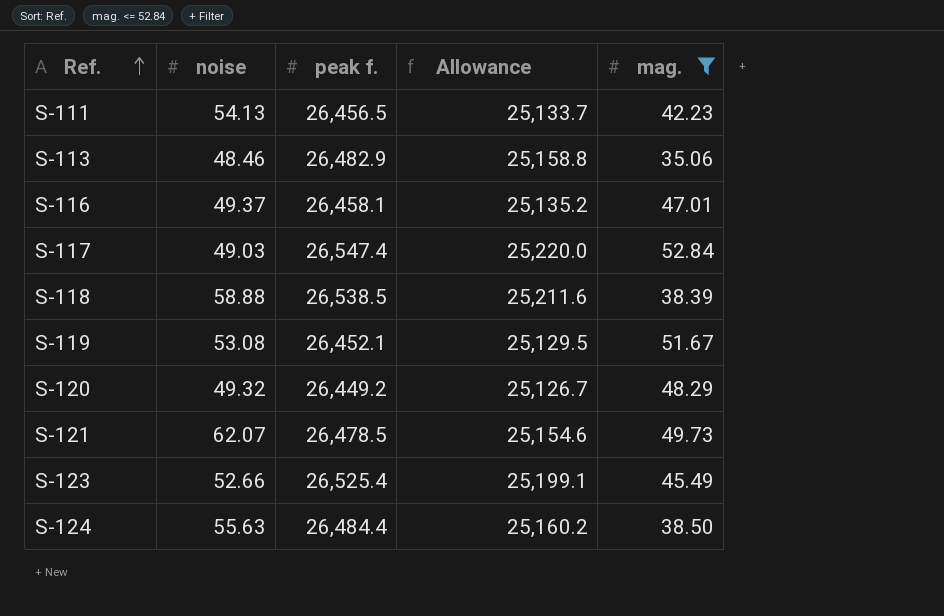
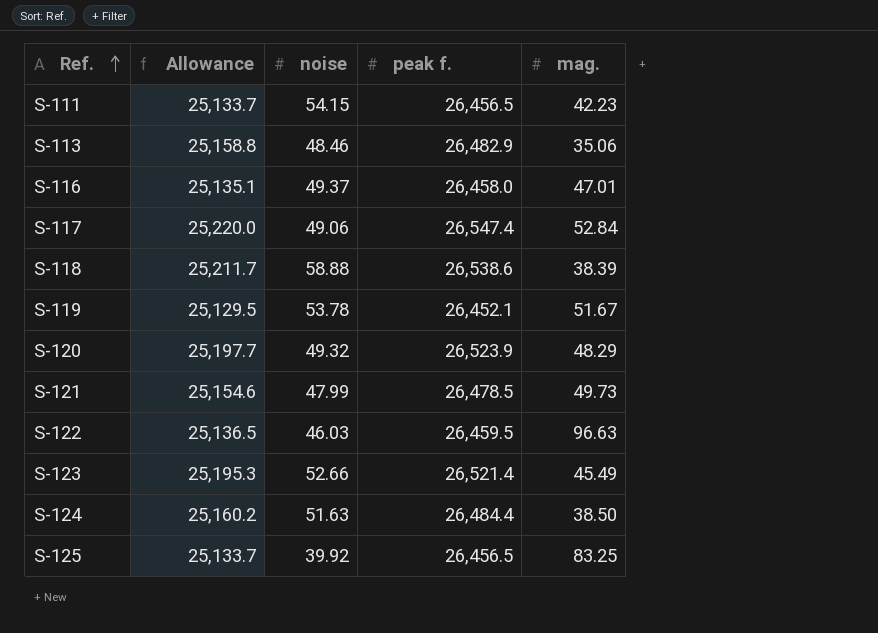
filter: mag. <= 52.84 -> none
column Allowance | position: 4 -> 2
S-111 | noise: 54.13 -> 54.15
S-116 | Allowance: 25,135.2 -> 25,135.1
S-116 | peak f.: 26,458.1 -> 26,458.0
S-117 | noise: 49.03 -> 49.06
S-118 | Allowance: 25,211.6 -> 25,211.7
S-118 | peak f.: 26,538.5 -> 26,538.6
S-119 | noise: 53.08 -> 53.78
S-120 | Allowance: 25,126.7 -> 25,197.7
S-120 | peak f.: 26,449.2 -> 26,523.9
S-121 | noise: 62.07 -> 47.99
S-123 | Allowance: 25,199.1 -> 25,195.3
S-123 | peak f.: 26,525.4 -> 26,521.4
S-124 | noise: 55.63 -> 51.63

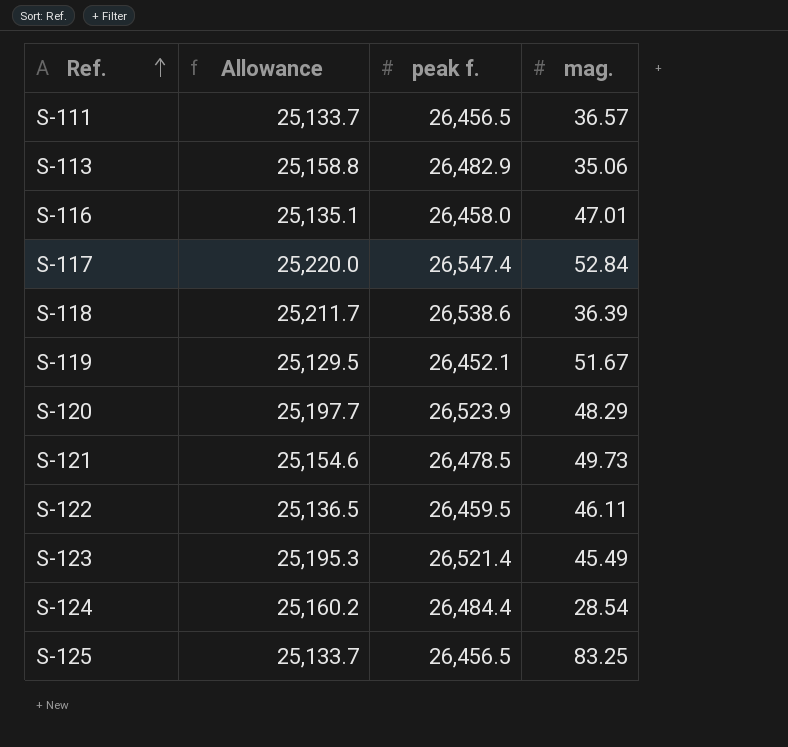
column noise | position: 3 -> none
S-111 | mag.: 42.23 -> 36.57
S-118 | mag.: 38.39 -> 36.39
S-122 | mag.: 96.63 -> 46.11
S-124 | mag.: 38.50 -> 28.54

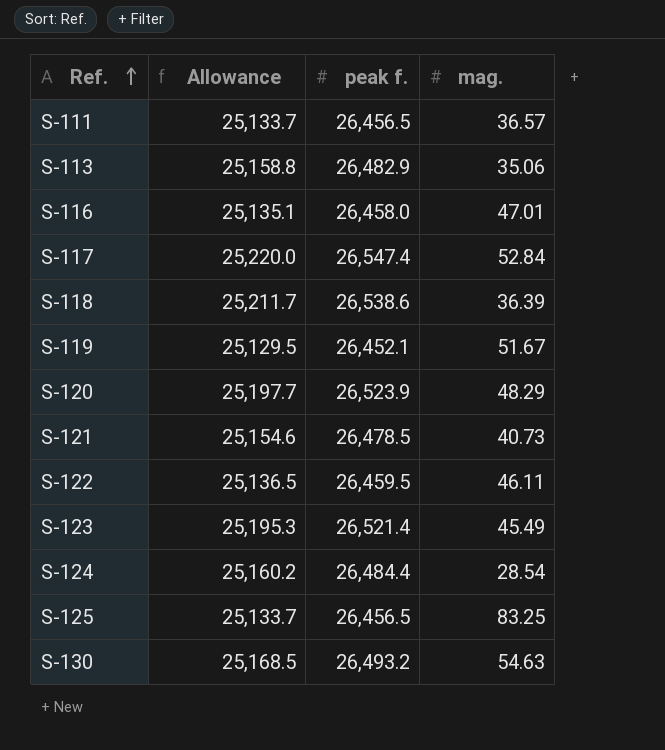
S-121 | mag.: 49.73 -> 40.73
row S-130: none -> 25,168.5 | 26,493.2 | 54.63

